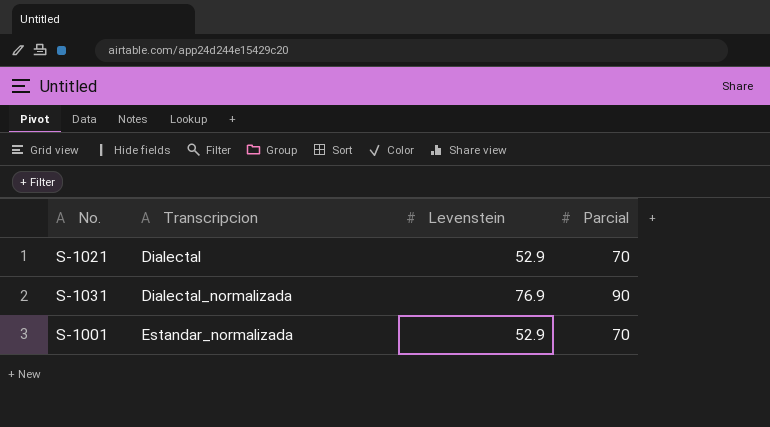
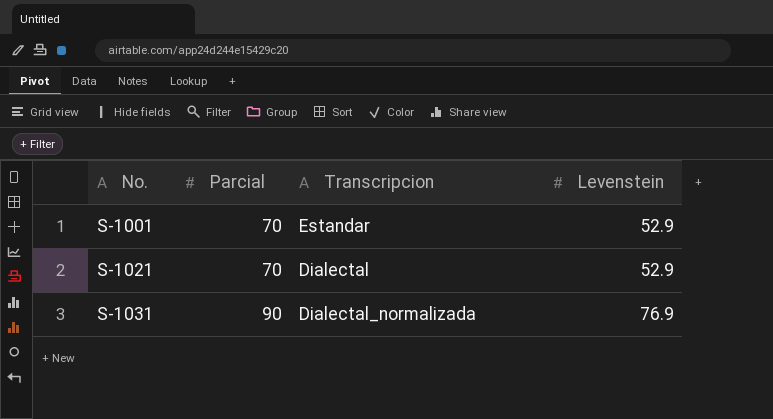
row order: Transcripcion ascending -> No. ascending
column Parcial | position: 4 -> 2
S-1001 | Transcripcion: Estandar_normalizada -> Estandar

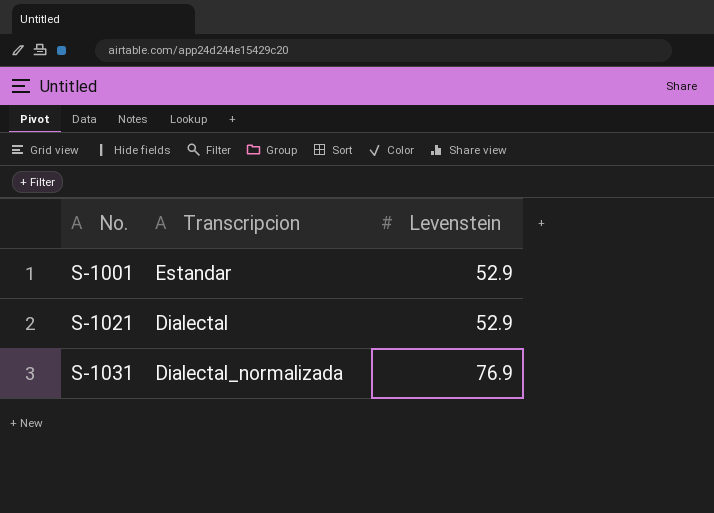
column Parcial | position: 2 -> none

